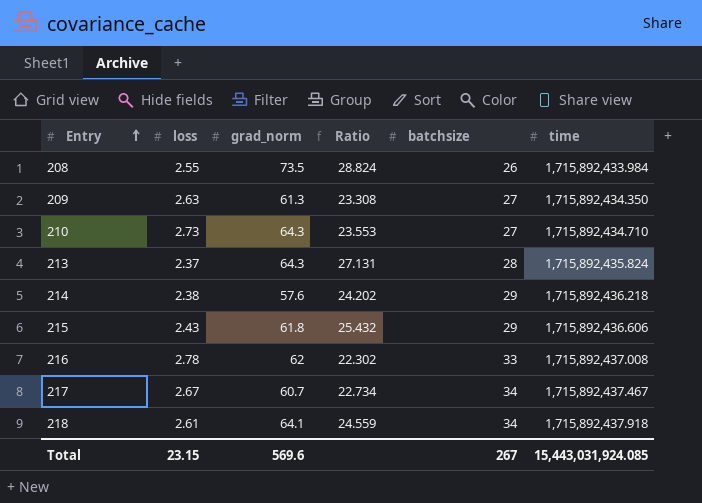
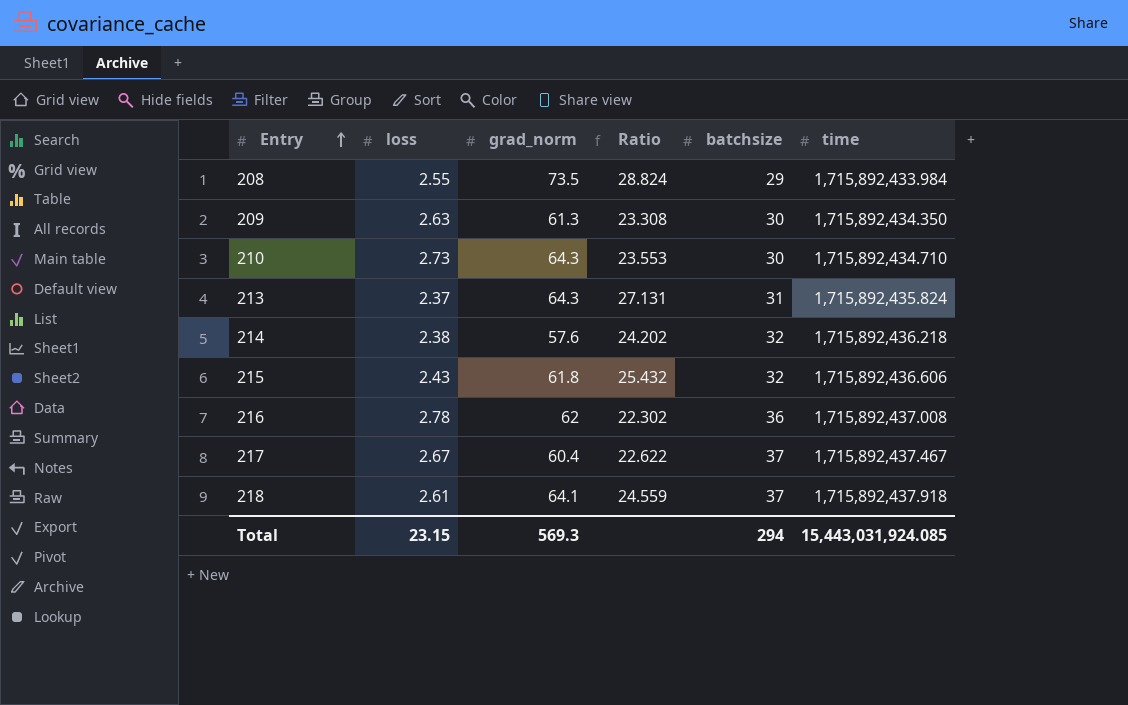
208 | batchsize: 26 -> 29
209 | batchsize: 27 -> 30
210 | batchsize: 27 -> 30
213 | batchsize: 28 -> 31
214 | batchsize: 29 -> 32
215 | batchsize: 29 -> 32
216 | batchsize: 33 -> 36
217 | grad_norm: 60.7 -> 60.4
217 | Ratio: 22.734 -> 22.622
217 | batchsize: 34 -> 37
218 | batchsize: 34 -> 37
Total | grad_norm: 569.6 -> 569.3
Total | batchsize: 267 -> 294

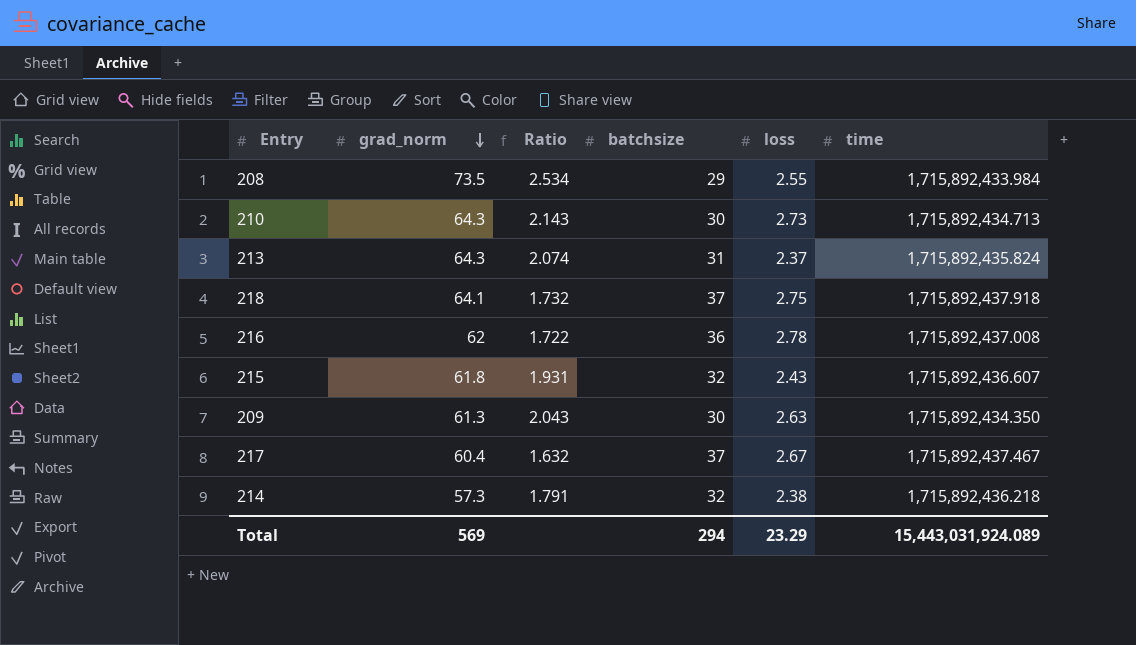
row order: Entry ascending -> grad_norm descending
column Ratio | formula: [grad_norm] / [loss] -> [grad_norm] / [batchsize]
column loss | position: 2 -> 5
210 | time: 1,715,892,434.710 -> 1,715,892,434.713
218 | loss: 2.61 -> 2.75
215 | time: 1,715,892,436.606 -> 1,715,892,436.607
214 | grad_norm: 57.6 -> 57.3
Total | grad_norm: 569.3 -> 569
Total | loss: 23.15 -> 23.29
Total | time: 15,443,031,924.085 -> 15,443,031,924.089

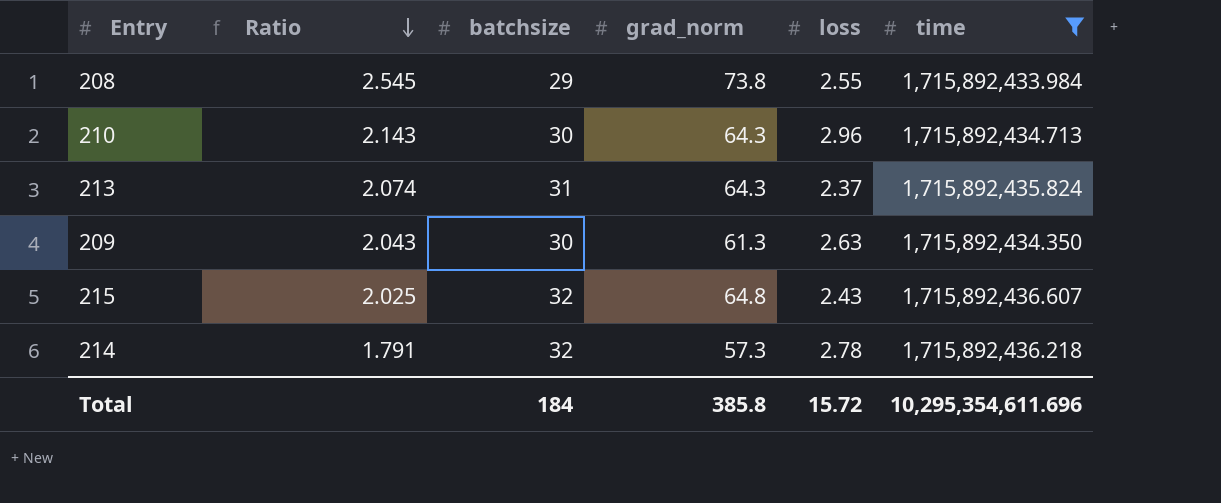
filter: none -> time <= 1,715,892,436.607
row order: grad_norm descending -> Ratio descending
column grad_norm | position: 2 -> 4
208 | Ratio: 2.534 -> 2.545
208 | grad_norm: 73.5 -> 73.8
210 | loss: 2.73 -> 2.96
215 | Ratio: 1.931 -> 2.025
215 | grad_norm: 61.8 -> 64.8
214 | loss: 2.38 -> 2.78
Total | batchsize: 294 -> 184
Total | grad_norm: 569 -> 385.8
Total | loss: 23.29 -> 15.72
Total | time: 15,443,031,924.089 -> 10,295,354,611.696

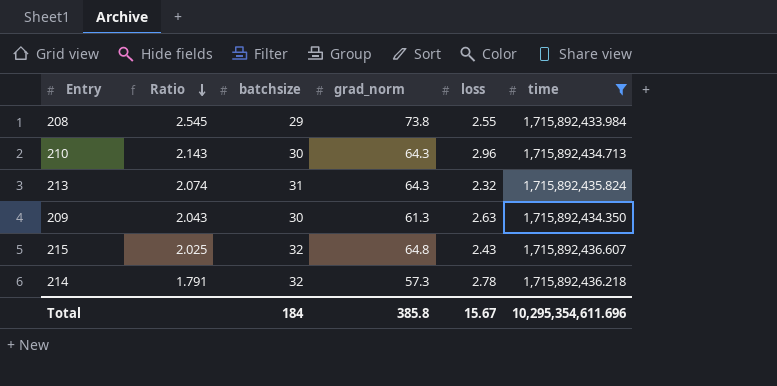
213 | loss: 2.37 -> 2.32
Total | loss: 15.72 -> 15.67

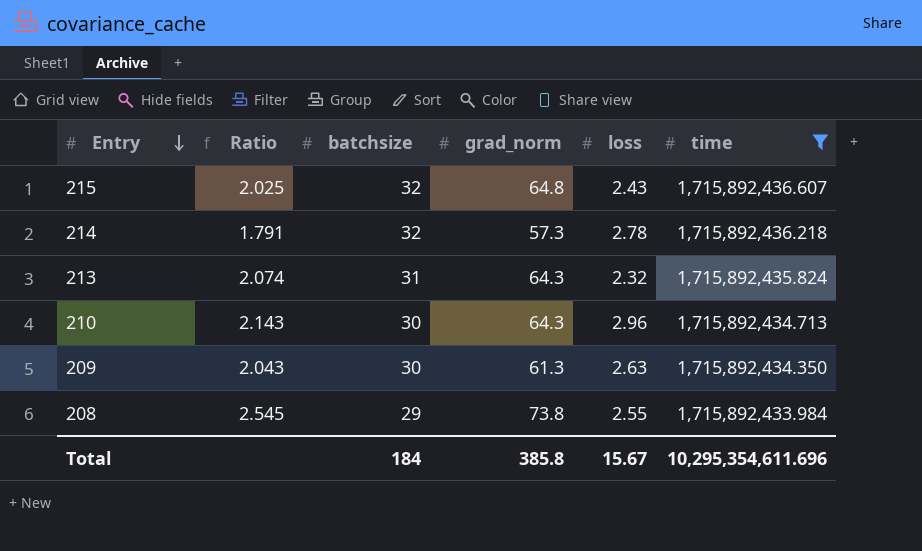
row order: Ratio descending -> Entry descending

